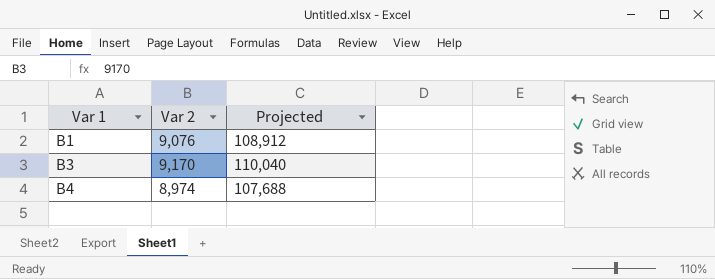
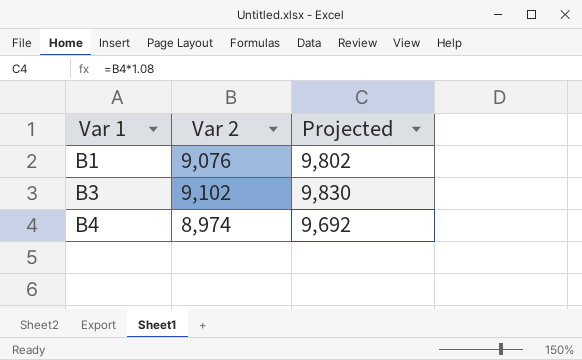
column Projected | formula: [Var 2] * 12 -> [Var 2] * 1.08
Β3 | Var 2: 9,170 -> 9,102

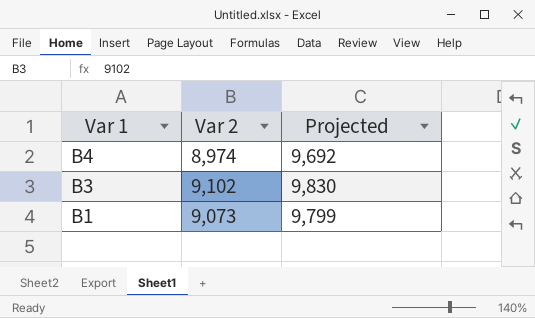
row order: Var 1 ascending -> Var 1 descending
Β1 | Var 2: 9,076 -> 9,073
Β1 | Projected: 9,802 -> 9,799

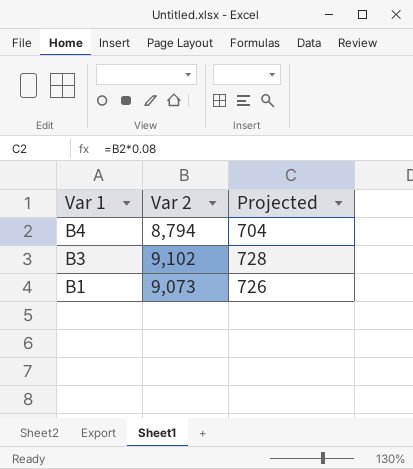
column Projected | formula: [Var 2] * 1.08 -> [Var 2] * 0.08
Β4 | Var 2: 8,974 -> 8,794

